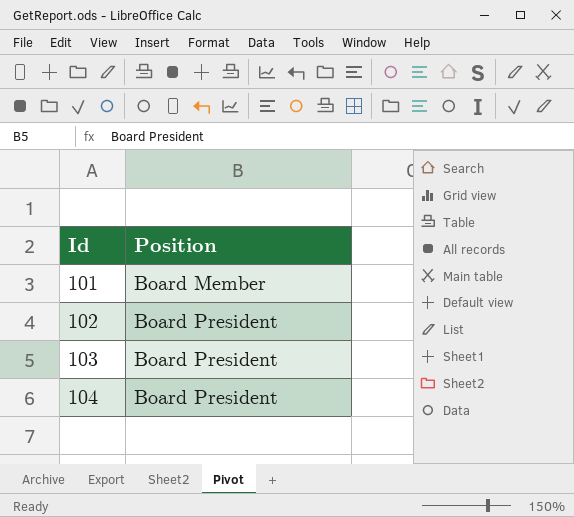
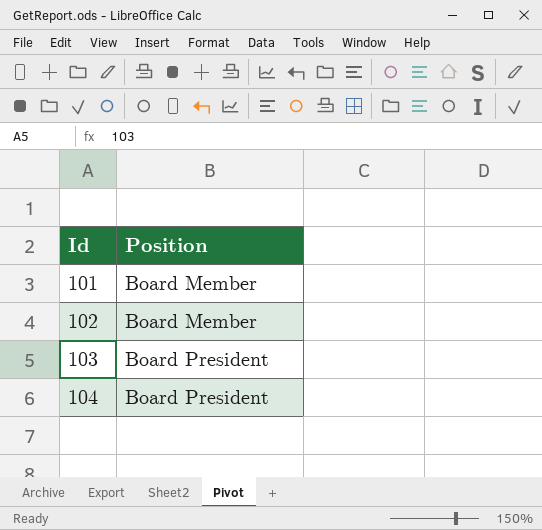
102 | Position: Board President -> Board Member

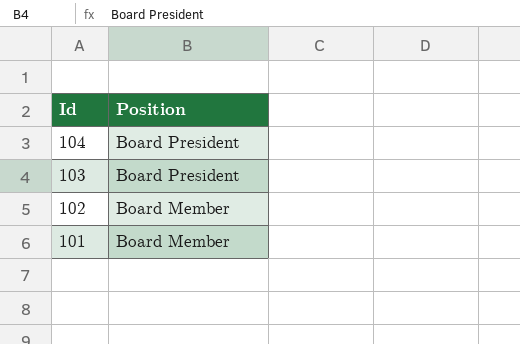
row order: Id ascending -> Id descending

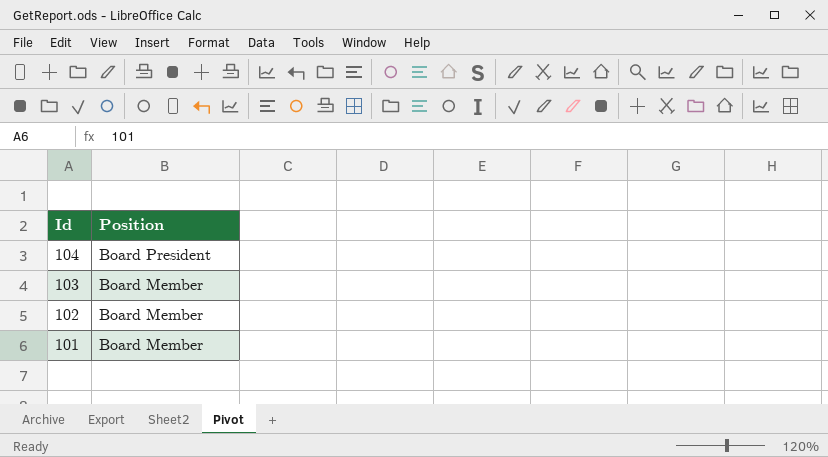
103 | Position: Board President -> Board Member

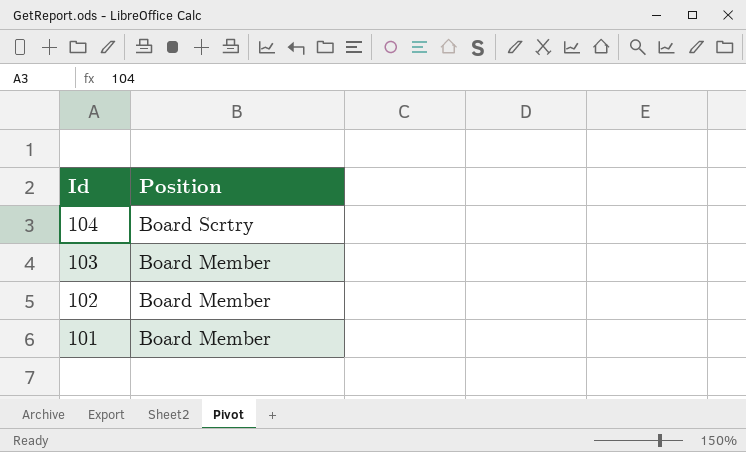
104 | Position: Board President -> Board Scrtry

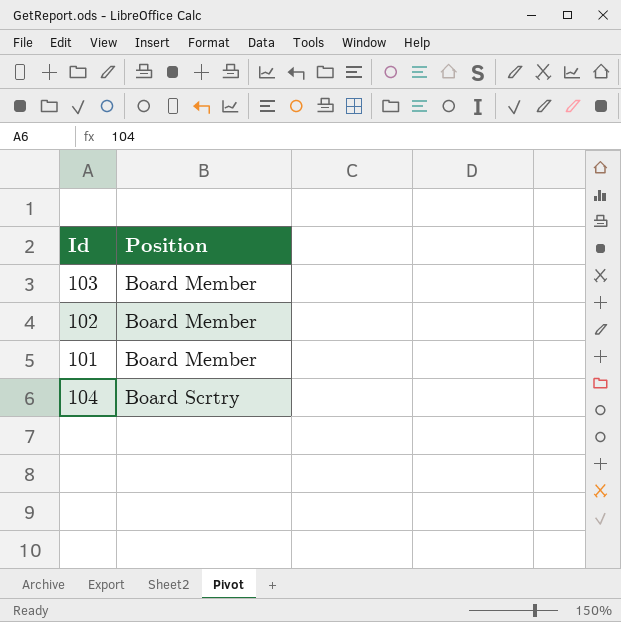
row order: Id descending -> Position ascending

